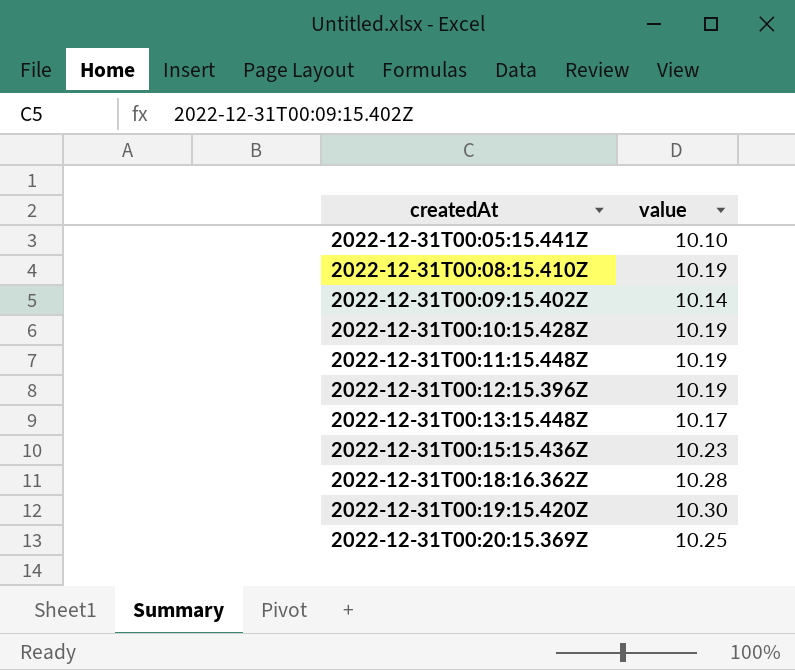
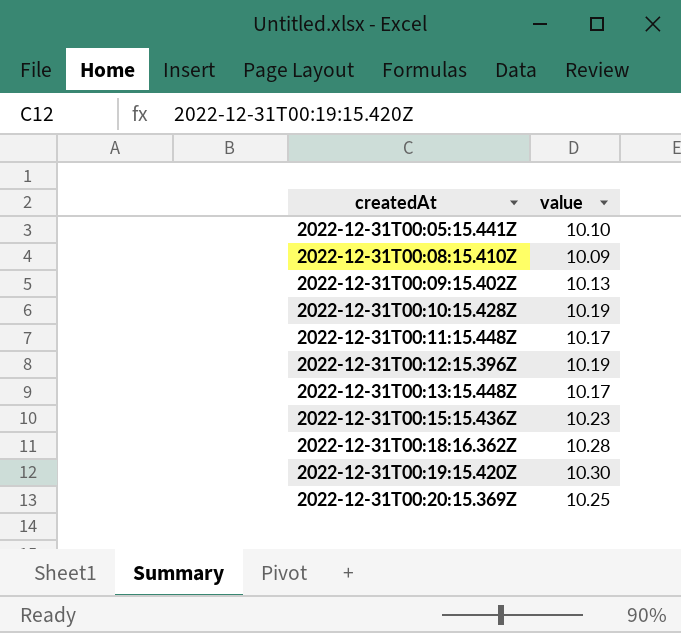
2022-12-31T00:08:15.410Z | value: 10.19 -> 10.09
2022-12-31T00:09:15.402Z | value: 10.14 -> 10.13
2022-12-31T00:11:15.448Z | value: 10.19 -> 10.17

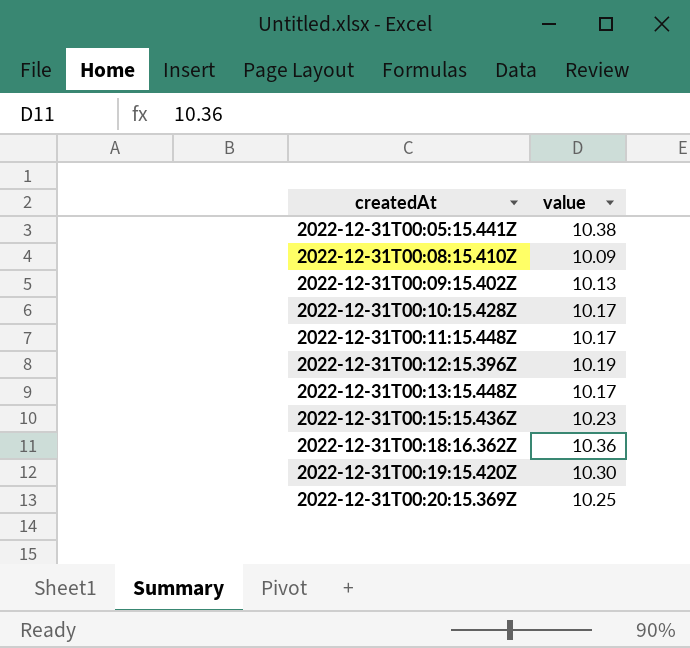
2022-12-31T00:05:15.441Z | value: 10.10 -> 10.38
2022-12-31T00:10:15.428Z | value: 10.19 -> 10.17
2022-12-31T00:18:16.362Z | value: 10.28 -> 10.36

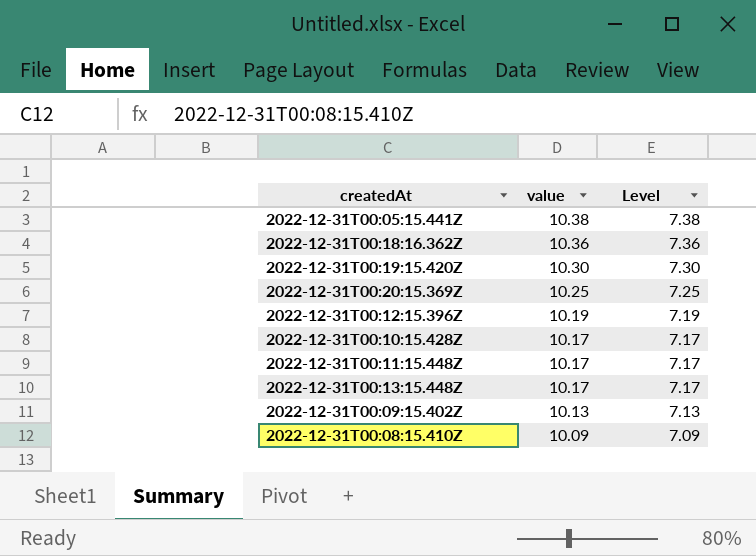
row order: createdAt ascending -> value descending
column Level | formula: none -> [value] - 3
row 2022-12-31T00:15:15.436Z: 10.23 -> none

